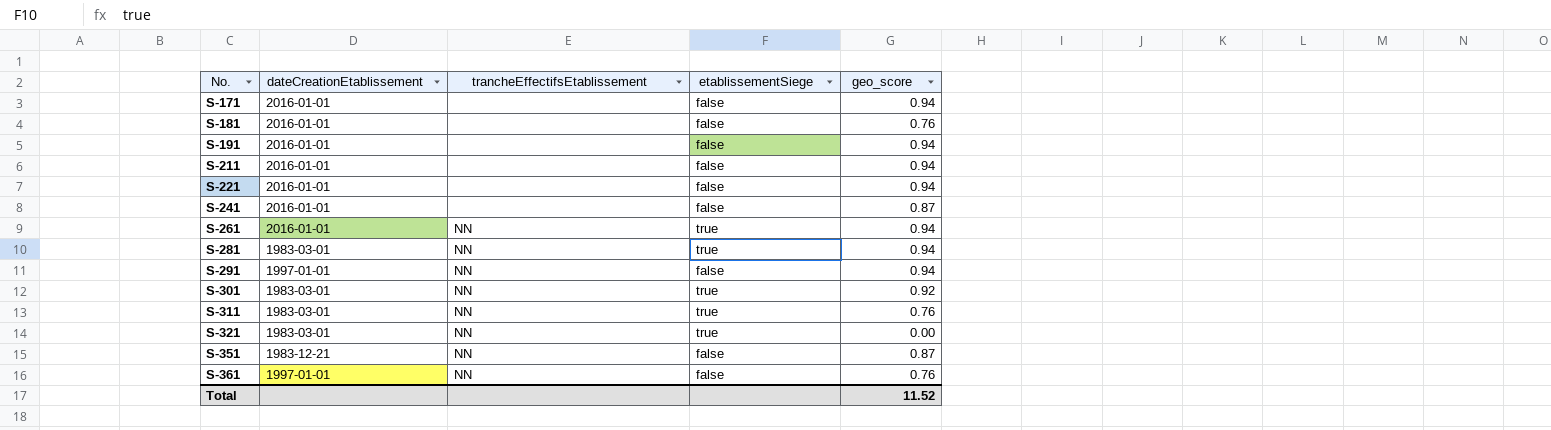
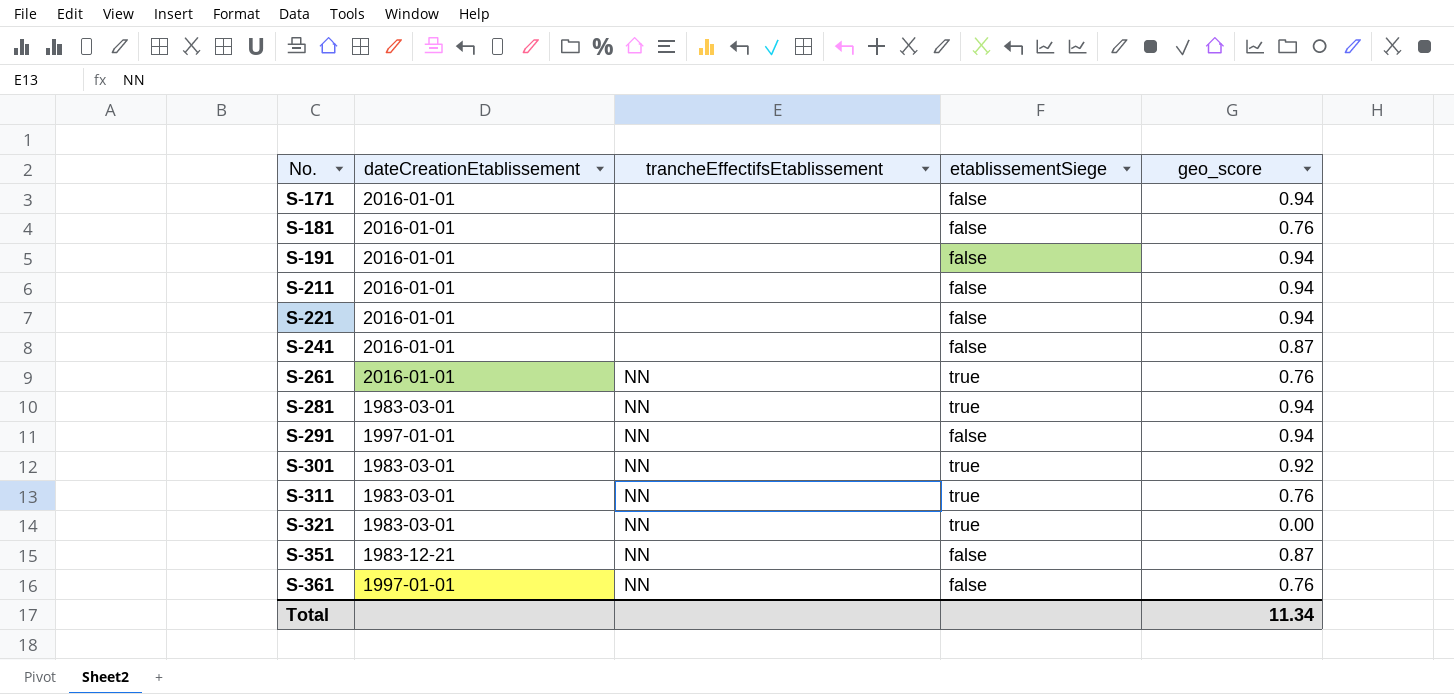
S-261 | geo_score: 0.94 -> 0.76
Total | geo_score: 11.52 -> 11.34

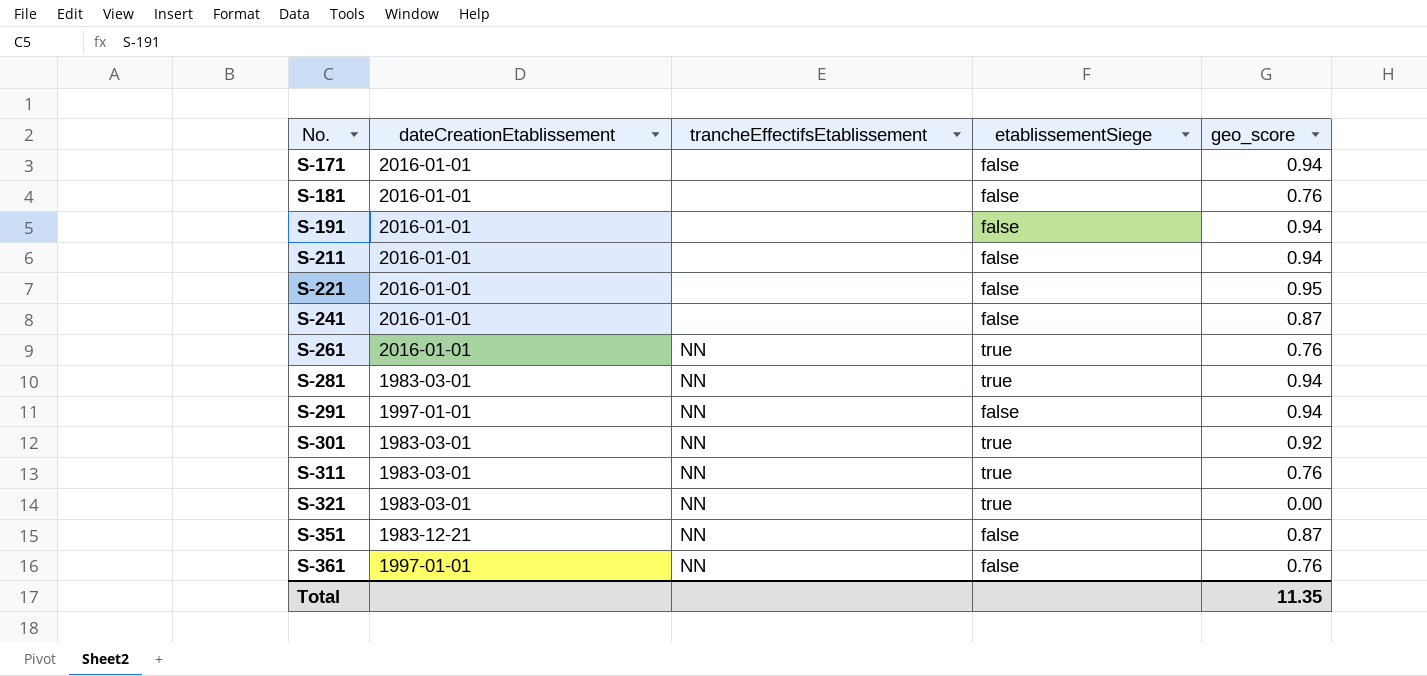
S-221 | geo_score: 0.94 -> 0.95
Total | geo_score: 11.34 -> 11.35

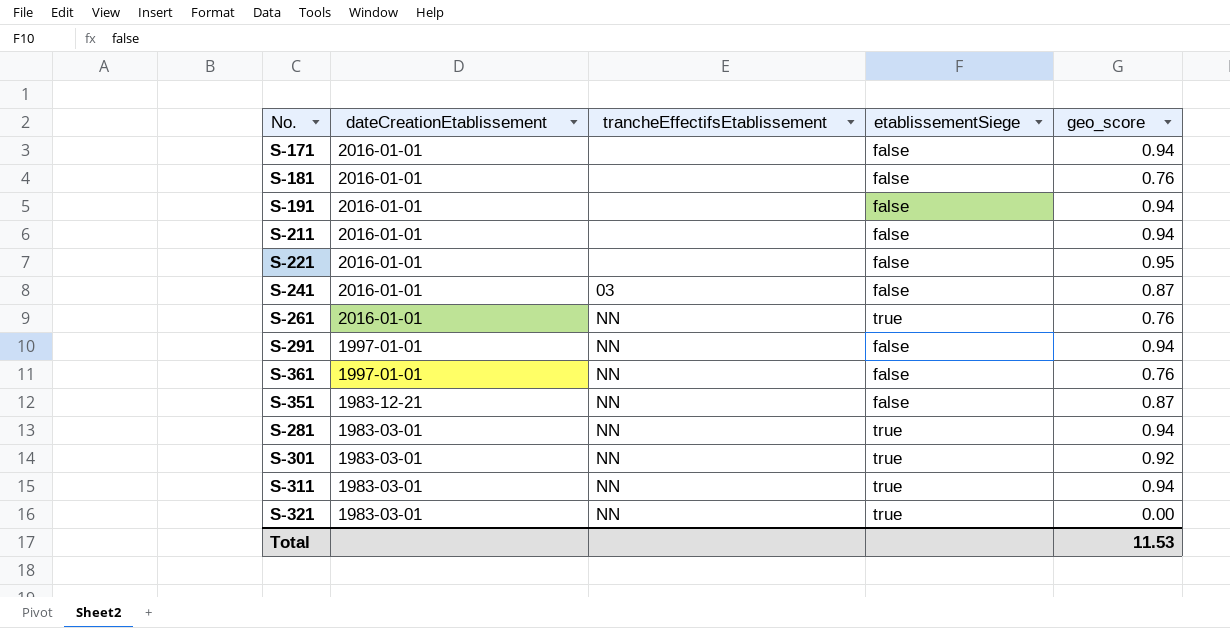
row order: No. ascending -> dateCreationEtablissement descending
S-241 | trancheEffectifsEtablissement: none -> 03
S-311 | geo_score: 0.76 -> 0.94
Total | geo_score: 11.35 -> 11.53

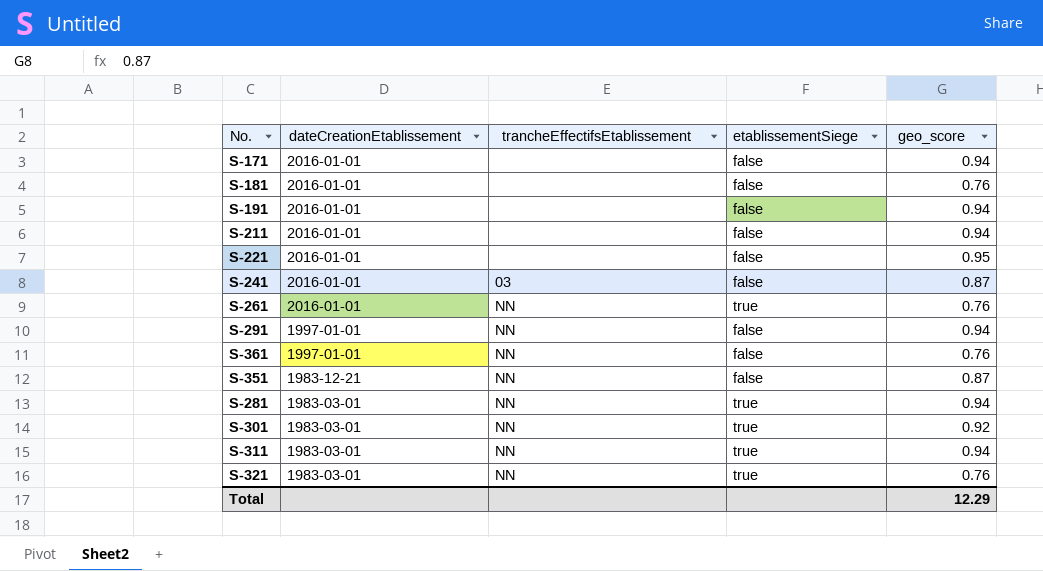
S-321 | geo_score: 0.00 -> 0.76
Total | geo_score: 11.53 -> 12.29

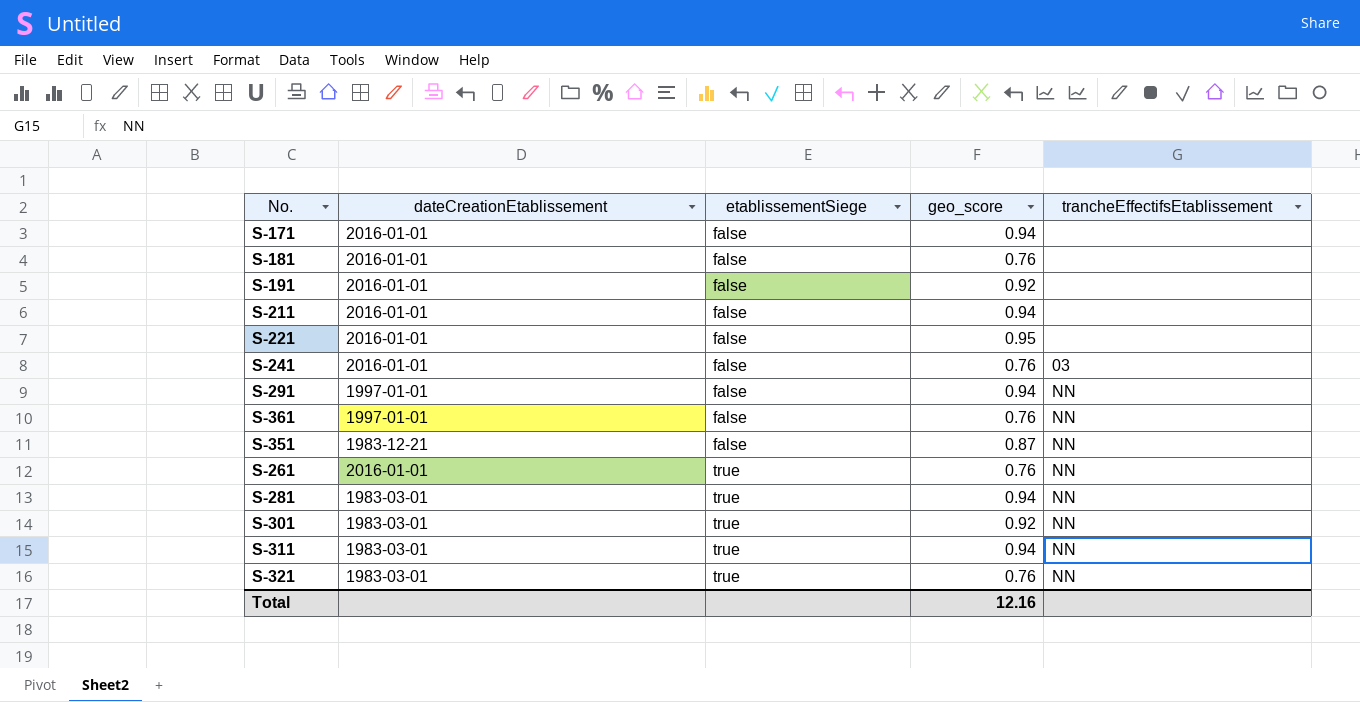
row order: dateCreationEtablissement descending -> etablissementSiege ascending
column trancheEffectifsEtablissement | position: 3 -> 5
S-191 | geo_score: 0.94 -> 0.92
S-241 | geo_score: 0.87 -> 0.76
Total | geo_score: 12.29 -> 12.16

